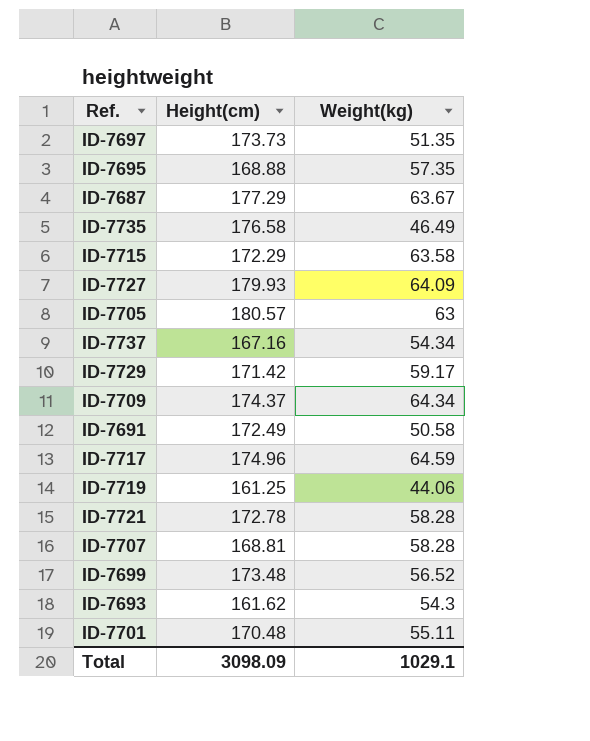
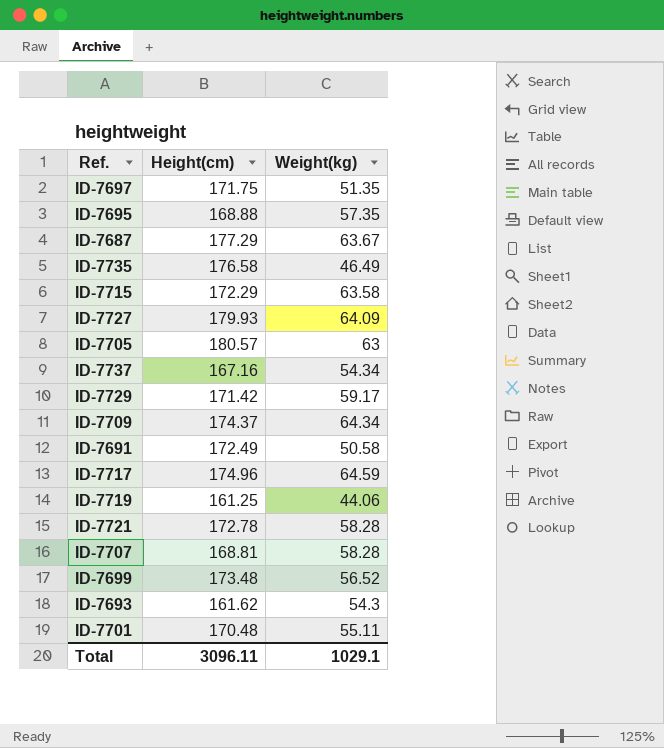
ID-7697 | Height(cm): 173.73 -> 171.75
Total | Height(cm): 3098.09 -> 3096.11

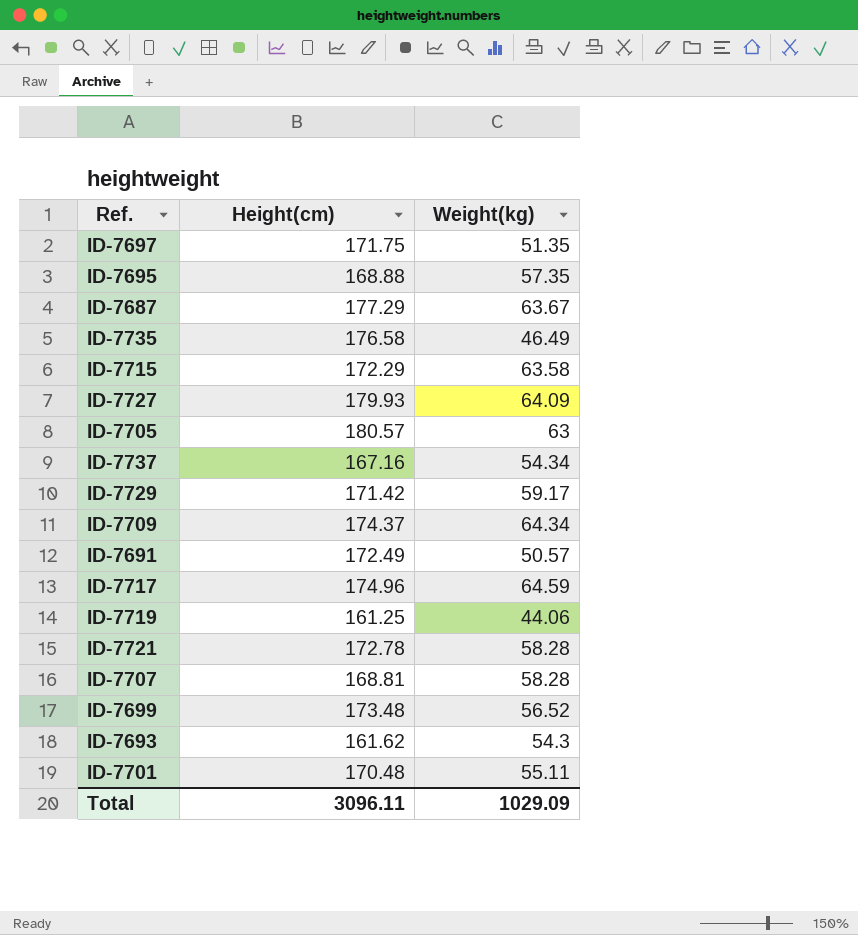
ID-7691 | Weight(kg): 50.58 -> 50.57
Total | Weight(kg): 1029.1 -> 1029.09

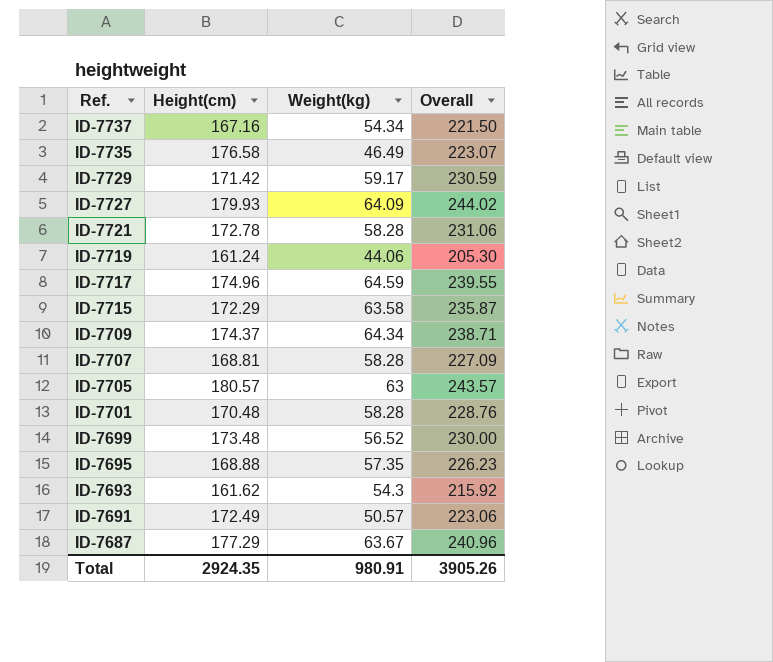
row order: none -> Ref. descending
column Overall | formula: none -> [Height(cm)] + [Weight(kg)]
row ID-7697: 171.75 | 51.35 -> none
ID-7719 | Height(cm): 161.25 -> 161.24
ID-7701 | Weight(kg): 55.11 -> 58.28
Total | Height(cm): 3096.11 -> 2924.35
Total | Weight(kg): 1029.09 -> 980.91

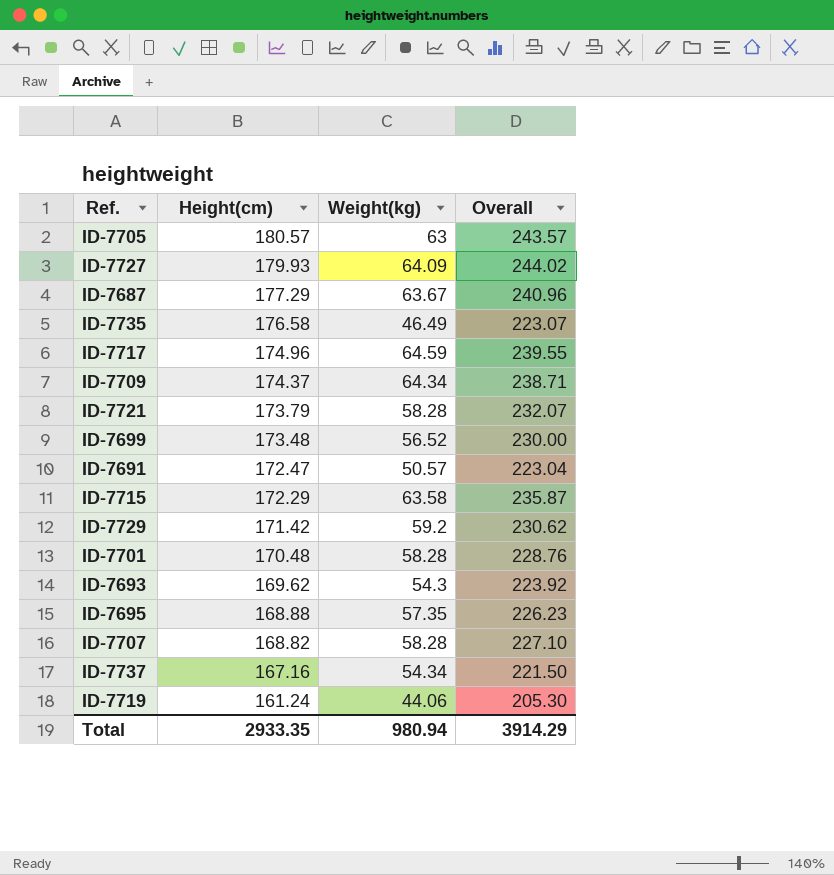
row order: Ref. descending -> Height(cm) descending
ID-7721 | Height(cm): 172.78 -> 173.79
ID-7721 | Overall: 231.06 -> 232.07
ID-7691 | Height(cm): 172.49 -> 172.47
ID-7691 | Overall: 223.06 -> 223.04
ID-7729 | Weight(kg): 59.17 -> 59.2
ID-7729 | Overall: 230.59 -> 230.62
ID-7693 | Height(cm): 161.62 -> 169.62
ID-7693 | Overall: 215.92 -> 223.92
ID-7707 | Height(cm): 168.81 -> 168.82
ID-7707 | Overall: 227.09 -> 227.10
Total | Height(cm): 2924.35 -> 2933.35
Total | Weight(kg): 980.91 -> 980.94
Total | Overall: 3905.26 -> 3914.29

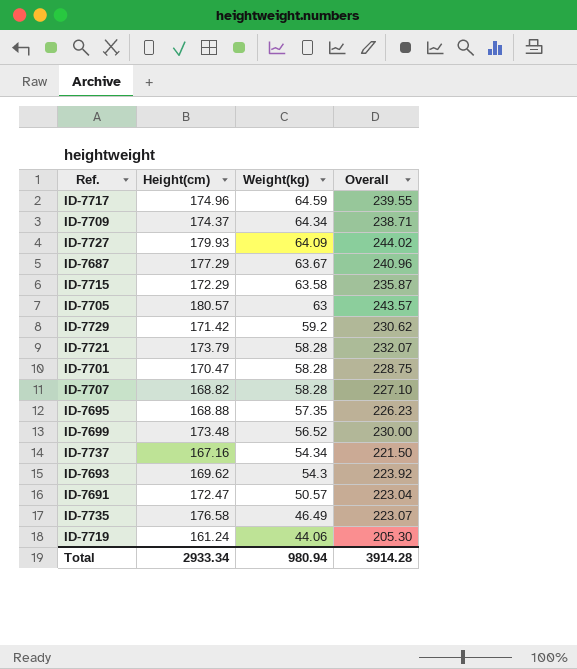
row order: Height(cm) descending -> Weight(kg) descending
ID-7701 | Height(cm): 170.48 -> 170.47
ID-7701 | Overall: 228.76 -> 228.75
Total | Height(cm): 2933.35 -> 2933.34
Total | Overall: 3914.29 -> 3914.28

